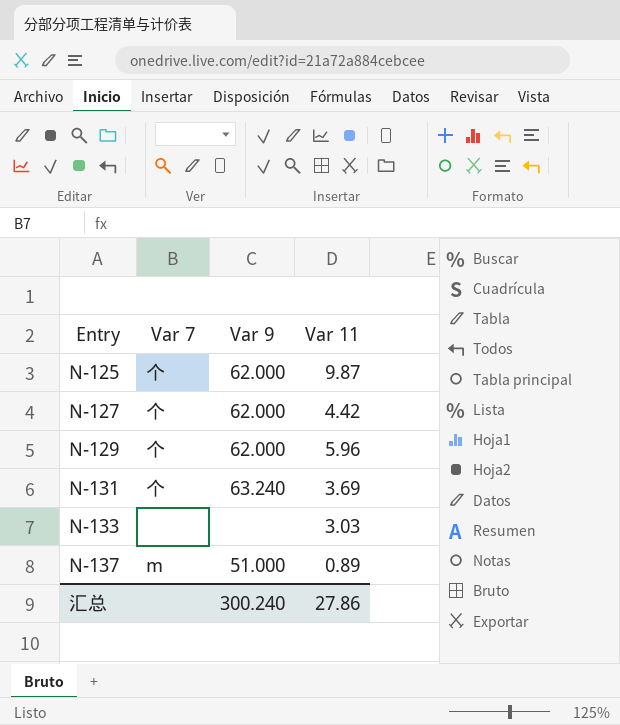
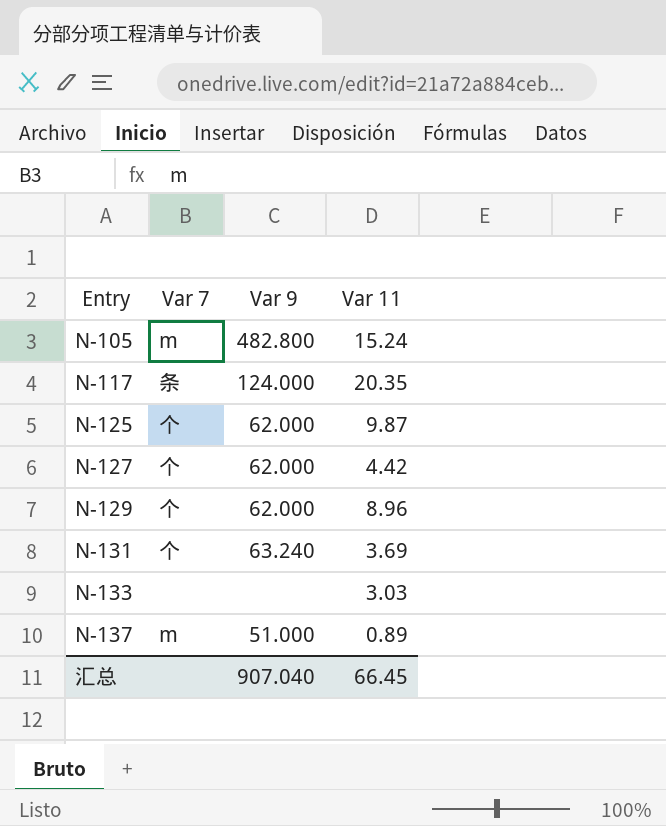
row N-105: none -> m | 482.800 | 15.24
row N-117: none -> 条 | 124.000 | 20.35
N-129 | Var 11: 5.96 -> 8.96
汇总 | Var 9: 300.240 -> 907.040
汇总 | Var 11: 27.86 -> 66.45

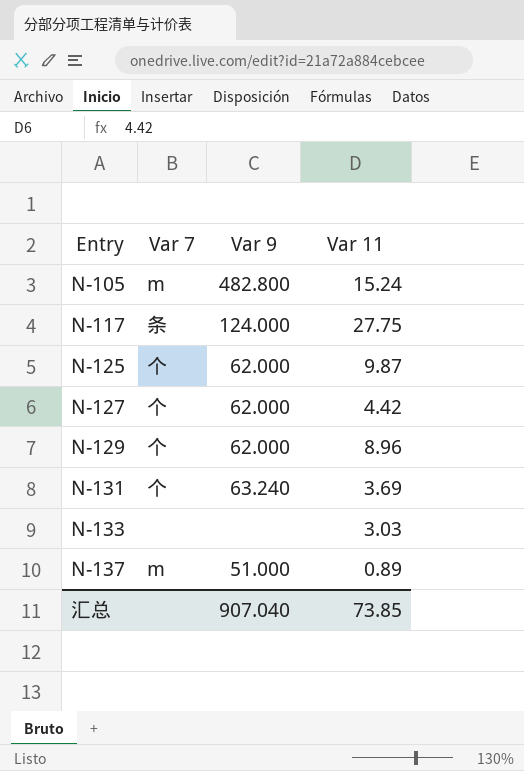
N-117 | Var 11: 20.35 -> 27.75
汇总 | Var 11: 66.45 -> 73.85

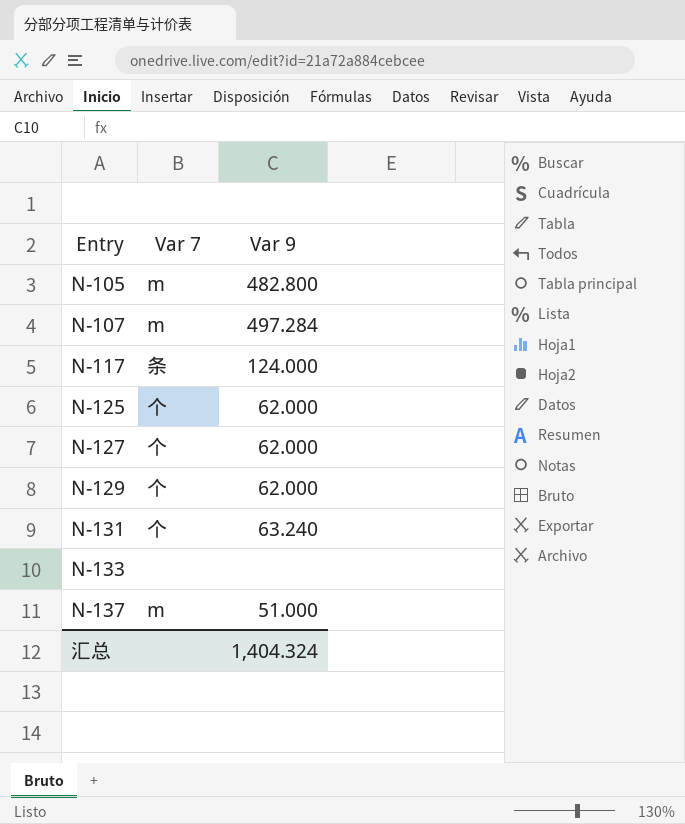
column Var 11 | position: 4 -> none
row N-107: none -> m | 497.284
汇总 | Var 9: 907.040 -> 1,404.324

